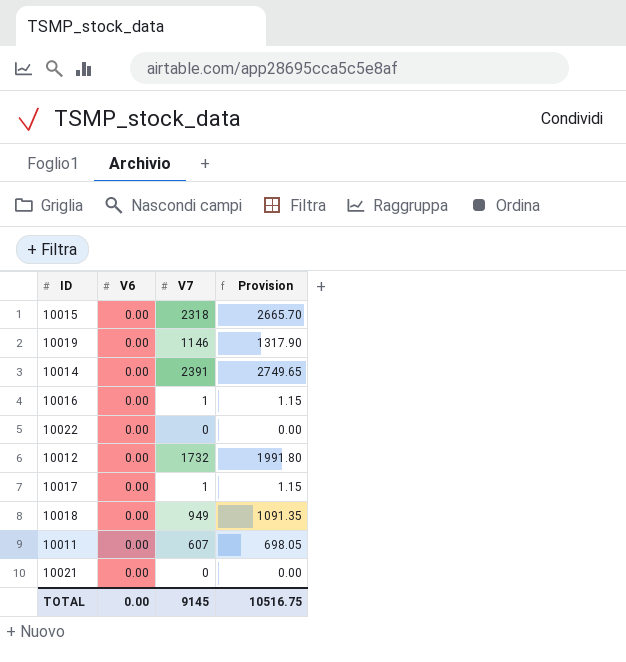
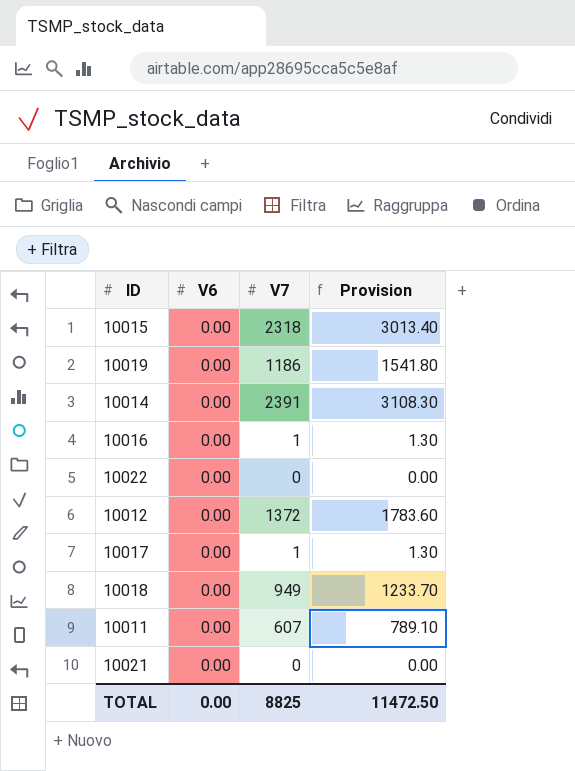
column Provision | formula: [V7] * 1.15 -> [V7] * 1.3
10019 | V7: 1146 -> 1186
10012 | V7: 1732 -> 1372
TOTAL | V7: 9145 -> 8825
TOTAL | Provision: 10516.75 -> 11472.50

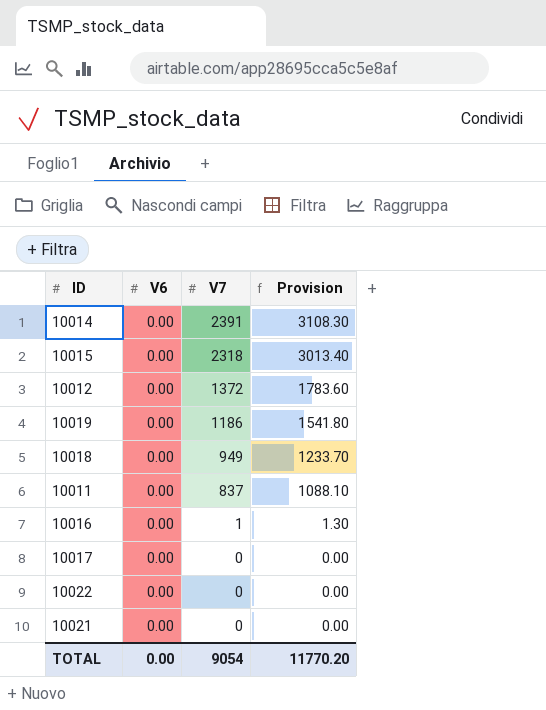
row order: none -> V7 descending
10011 | V7: 607 -> 837
10011 | Provision: 789.10 -> 1088.10
10017 | V7: 1 -> 0
10017 | Provision: 1.30 -> 0.00
TOTAL | V7: 8825 -> 9054
TOTAL | Provision: 11472.50 -> 11770.20

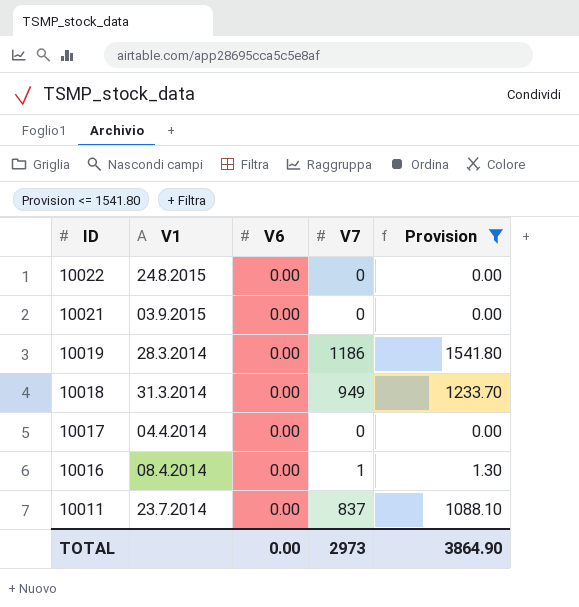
filter: none -> Provision <= 1541.80
row order: V7 descending -> ID descending
column V1 | position: none -> 2
TOTAL | V7: 9054 -> 2973
TOTAL | Provision: 11770.20 -> 3864.90

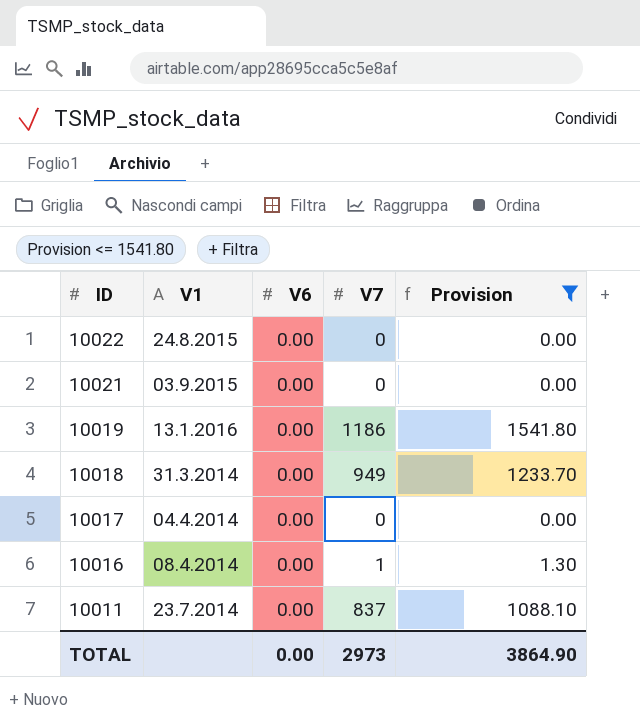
10019 | V1: 28.3.2014 -> 13.1.2016

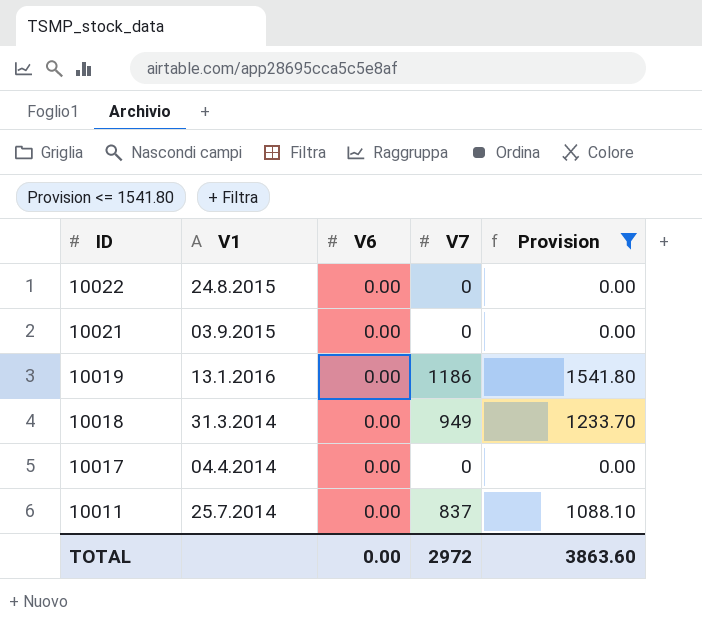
row 10016: 08.4.2014 | 0.00 | 1 | 1.30 -> none
10011 | V1: 23.7.2014 -> 25.7.2014
TOTAL | V7: 2973 -> 2972
TOTAL | Provision: 3864.90 -> 3863.60

